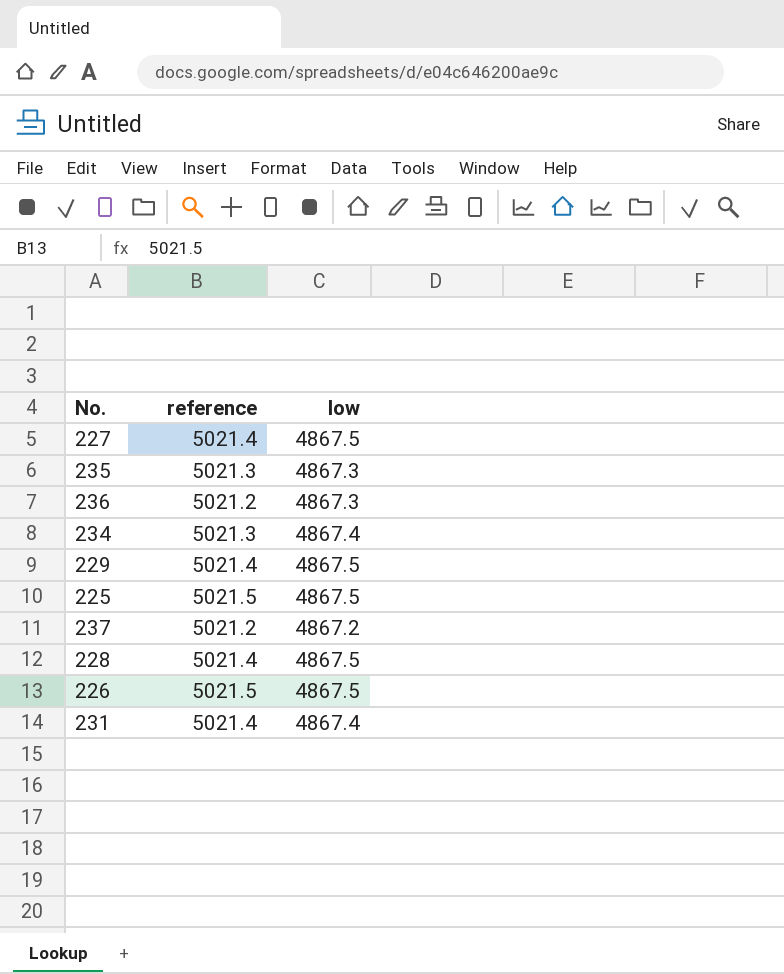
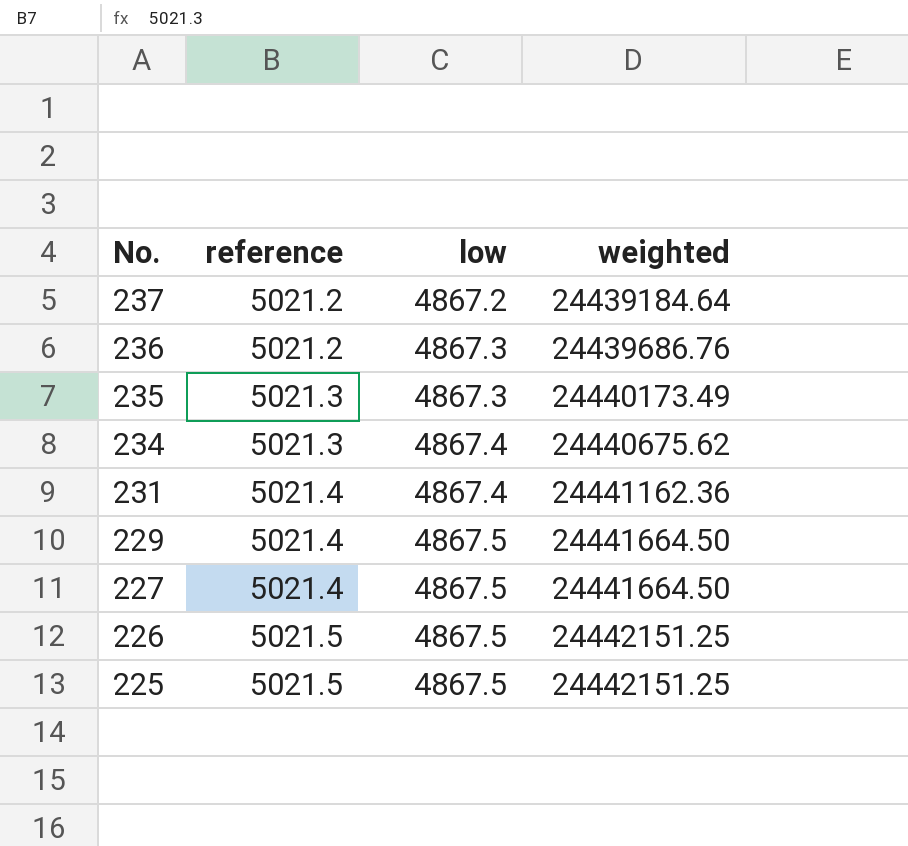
row order: none -> No. descending
column weighted | formula: none -> [reference] * [low]
row 228: 5021.4 | 4867.5 -> none

